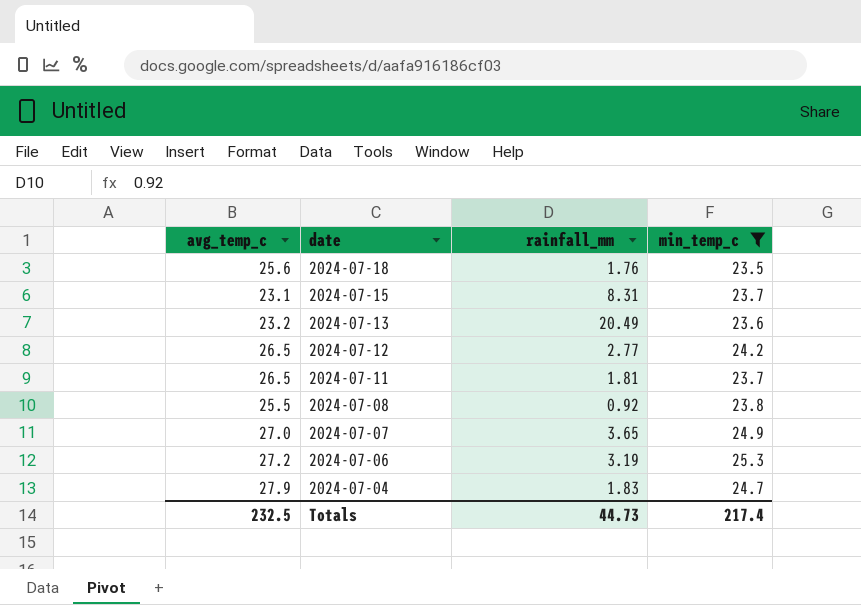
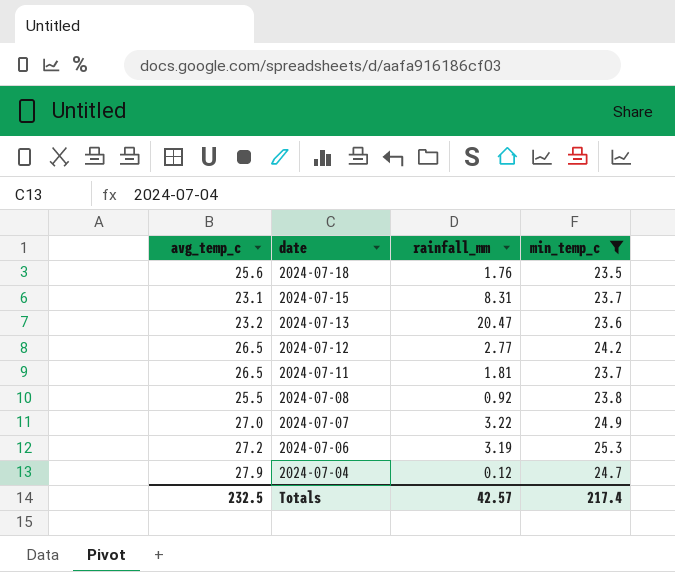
2024-07-13 | rainfall_mm: 20.49 -> 20.47
2024-07-07 | rainfall_mm: 3.65 -> 3.22
2024-07-04 | rainfall_mm: 1.83 -> 0.12
Totals | rainfall_mm: 44.73 -> 42.57

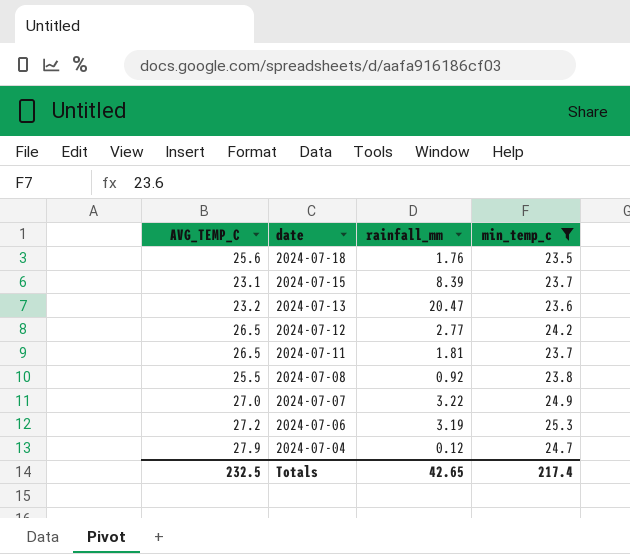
column name: avg_temp_c -> AVG_TEMP_C
2024-07-15 | rainfall_mm: 8.31 -> 8.39
Totals | rainfall_mm: 42.57 -> 42.65

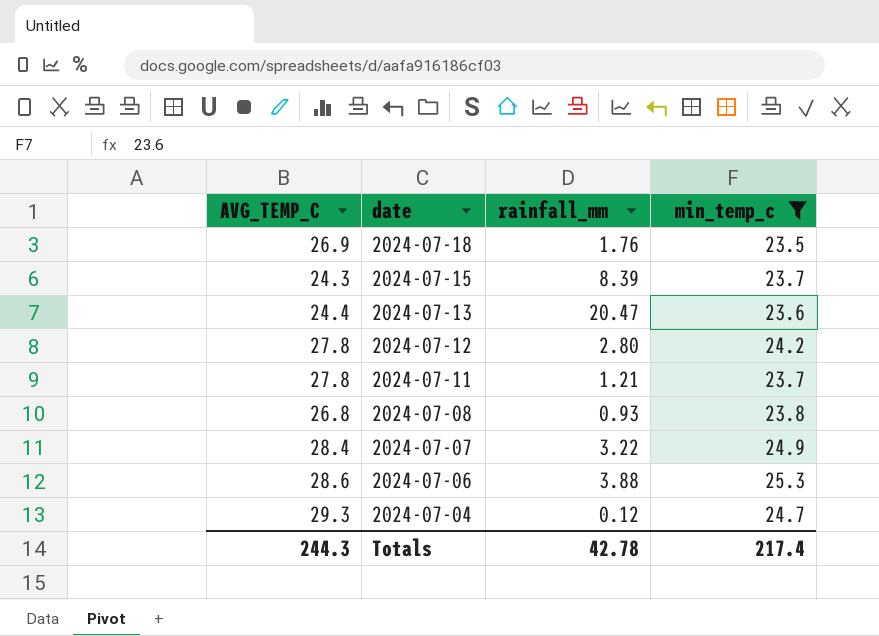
2024-07-18 | AVG_TEMP_C: 25.6 -> 26.9
2024-07-15 | AVG_TEMP_C: 23.1 -> 24.3
2024-07-13 | AVG_TEMP_C: 23.2 -> 24.4
2024-07-12 | AVG_TEMP_C: 26.5 -> 27.8
2024-07-12 | rainfall_mm: 2.77 -> 2.80
2024-07-11 | AVG_TEMP_C: 26.5 -> 27.8
2024-07-11 | rainfall_mm: 1.81 -> 1.21
2024-07-08 | AVG_TEMP_C: 25.5 -> 26.8
2024-07-08 | rainfall_mm: 0.92 -> 0.93
2024-07-07 | AVG_TEMP_C: 27.0 -> 28.4
2024-07-06 | AVG_TEMP_C: 27.2 -> 28.6
2024-07-06 | rainfall_mm: 3.19 -> 3.88
2024-07-04 | AVG_TEMP_C: 27.9 -> 29.3
Totals | AVG_TEMP_C: 232.5 -> 244.3
Totals | rainfall_mm: 42.65 -> 42.78

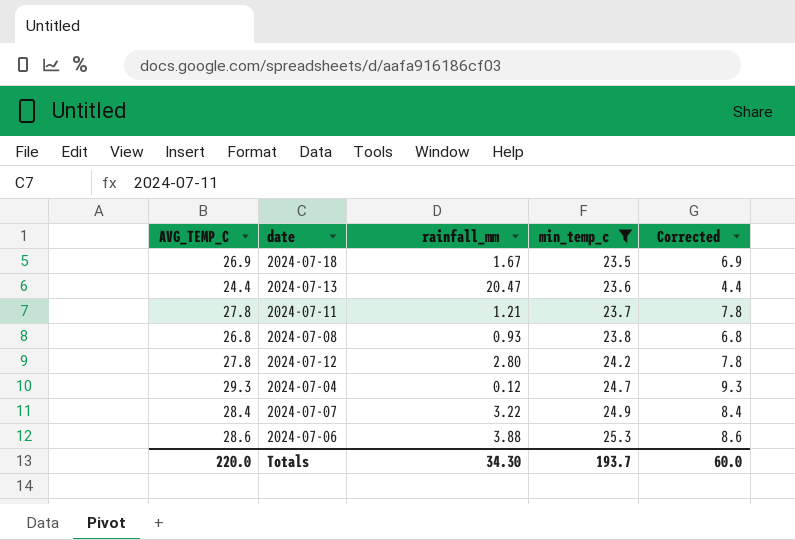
row order: date descending -> min_temp_c ascending
column Corrected | formula: none -> [AVG_TEMP_C] - 20
row 2024-07-15: 24.3 | 8.39 | 23.7 -> none
2024-07-18 | rainfall_mm: 1.76 -> 1.67
Totals | AVG_TEMP_C: 244.3 -> 220.0
Totals | rainfall_mm: 42.78 -> 34.30
Totals | min_temp_c: 217.4 -> 193.7

